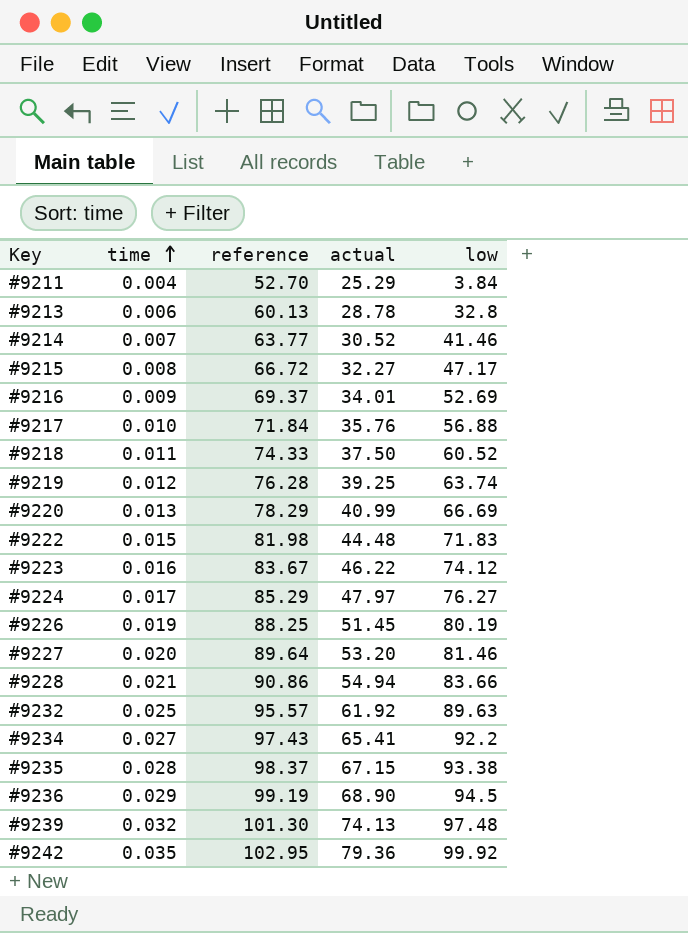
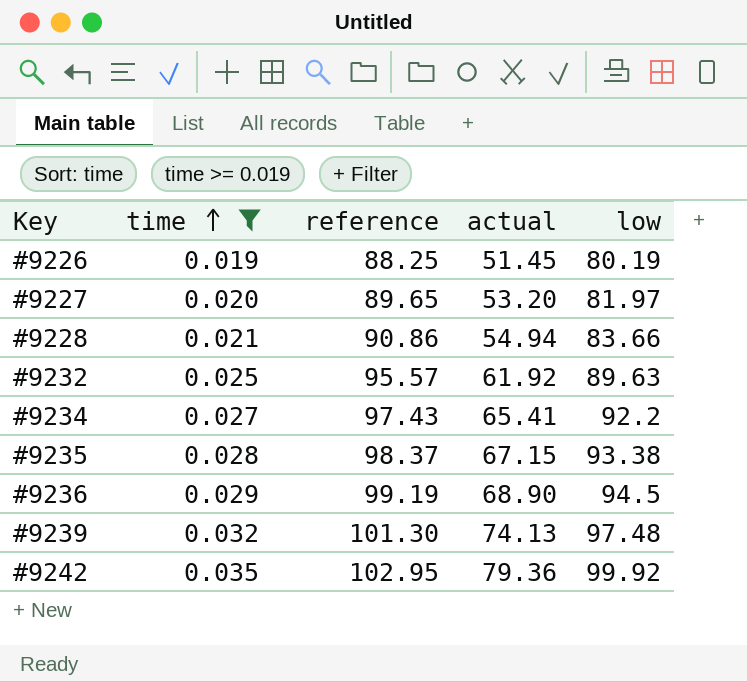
filter: none -> time >= 0.019
#9227 | reference: 89.64 -> 89.65
#9227 | low: 81.46 -> 81.97

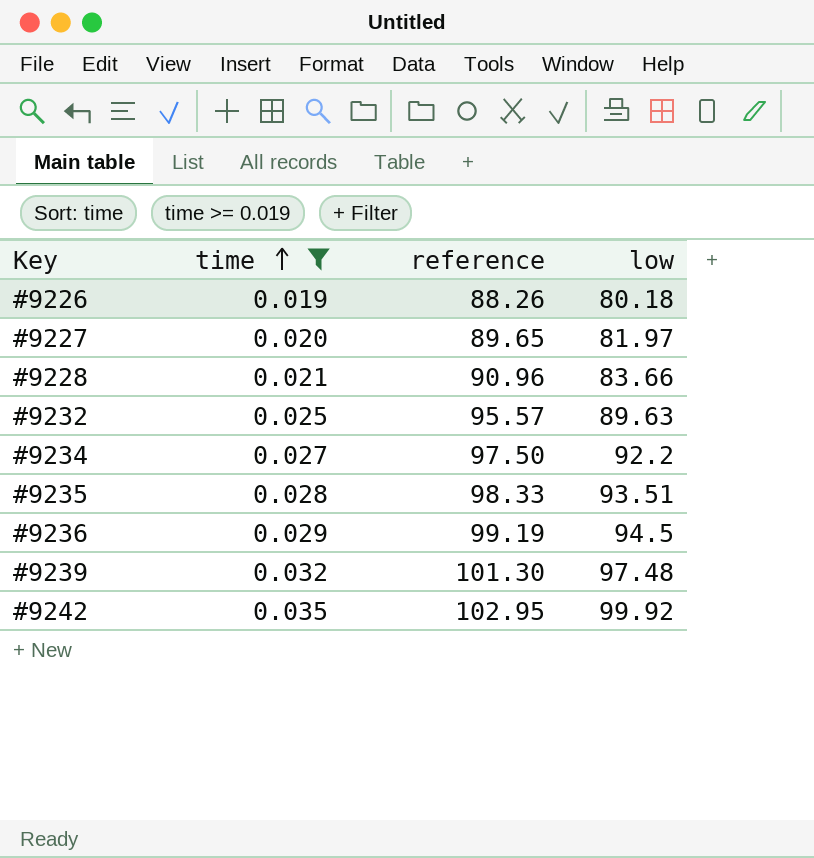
column actual | position: 4 -> none
#9226 | reference: 88.25 -> 88.26
#9226 | low: 80.19 -> 80.18
#9228 | reference: 90.86 -> 90.96
#9234 | reference: 97.43 -> 97.50
#9235 | reference: 98.37 -> 98.33
#9235 | low: 93.38 -> 93.51

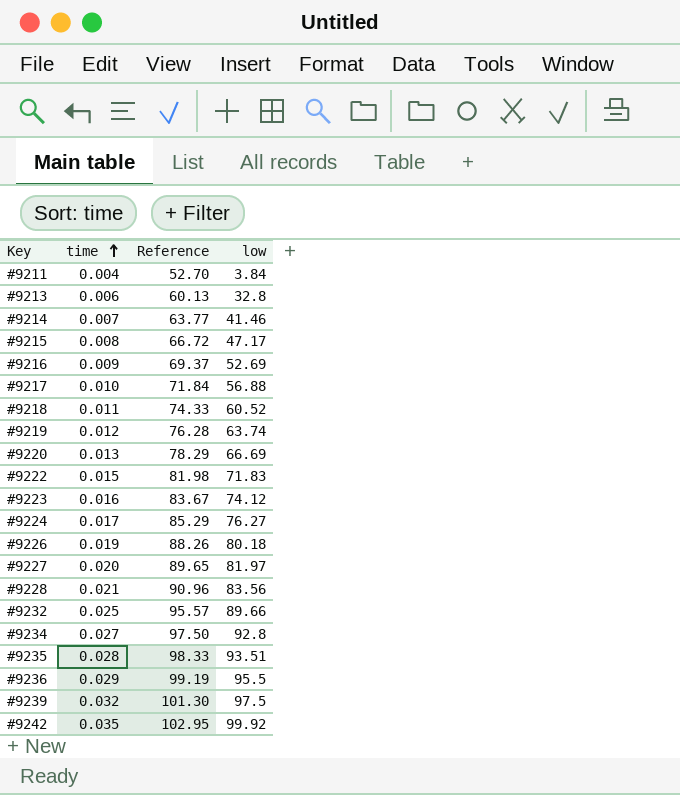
filter: time >= 0.019 -> none
column name: reference -> Reference
#9228 | low: 83.66 -> 83.56
#9232 | low: 89.63 -> 89.66
#9234 | low: 92.2 -> 92.8
#9236 | low: 94.5 -> 95.5
#9239 | low: 97.48 -> 97.5

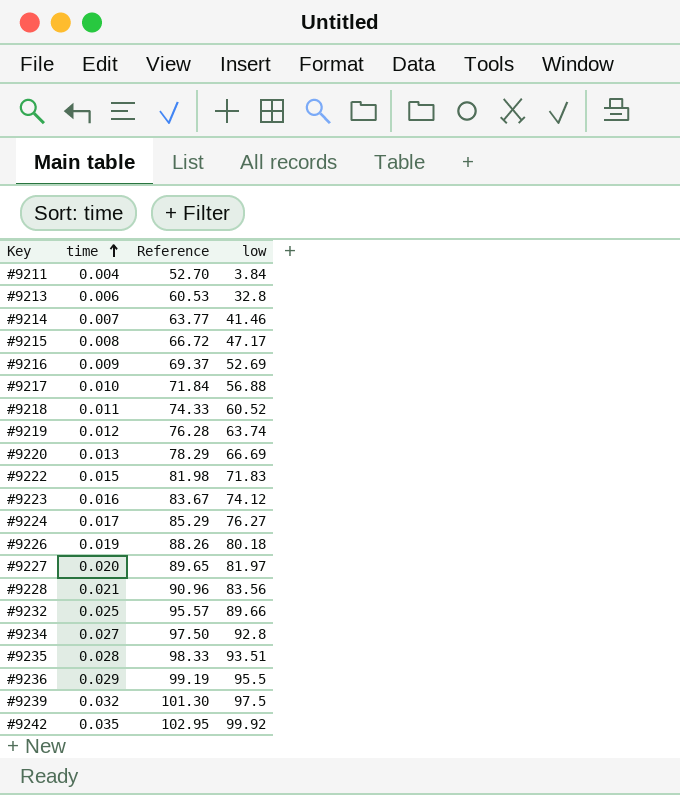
#9213 | Reference: 60.13 -> 60.53

